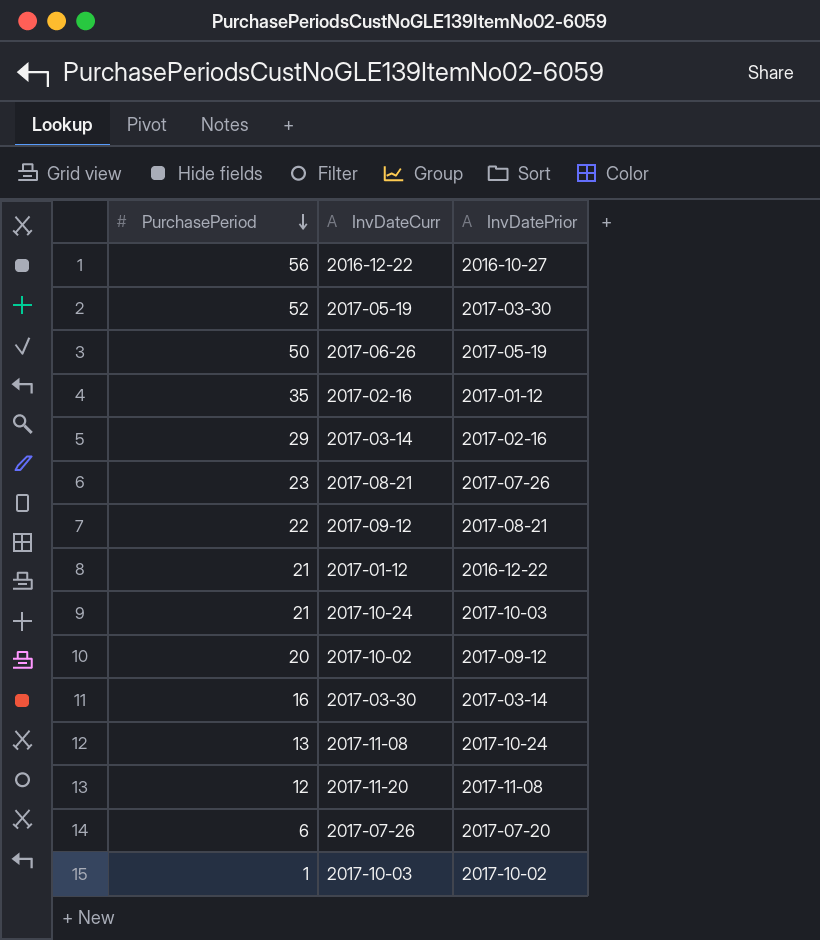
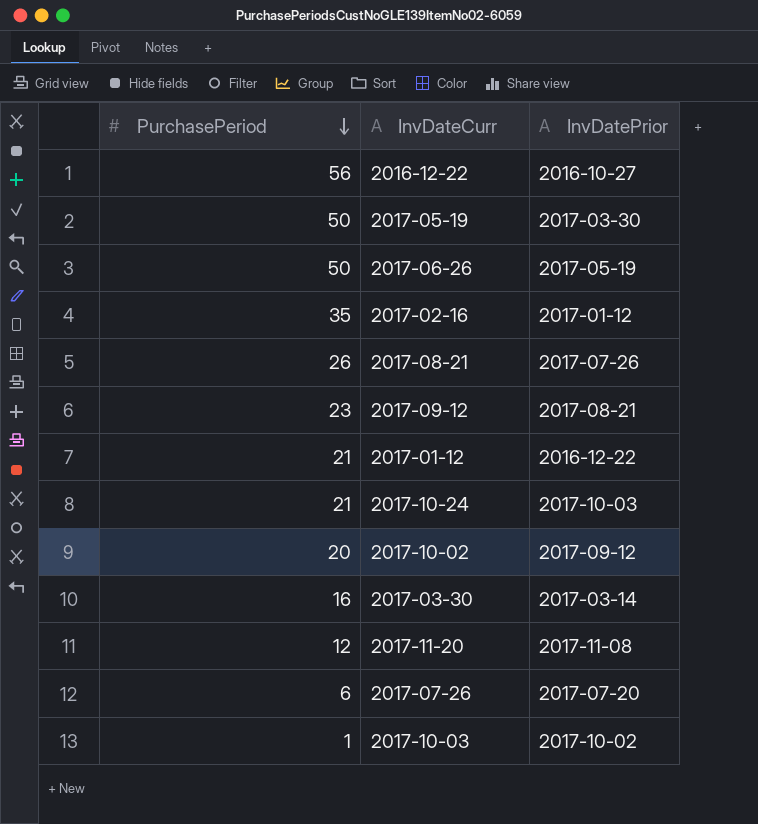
row 2017-03-14: 29 | 2017-02-16 -> none
row 2017-11-08: 13 | 2017-10-24 -> none
2017-05-19 | PurchasePeriod: 52 -> 50
2017-08-21 | PurchasePeriod: 23 -> 26
2017-09-12 | PurchasePeriod: 22 -> 23

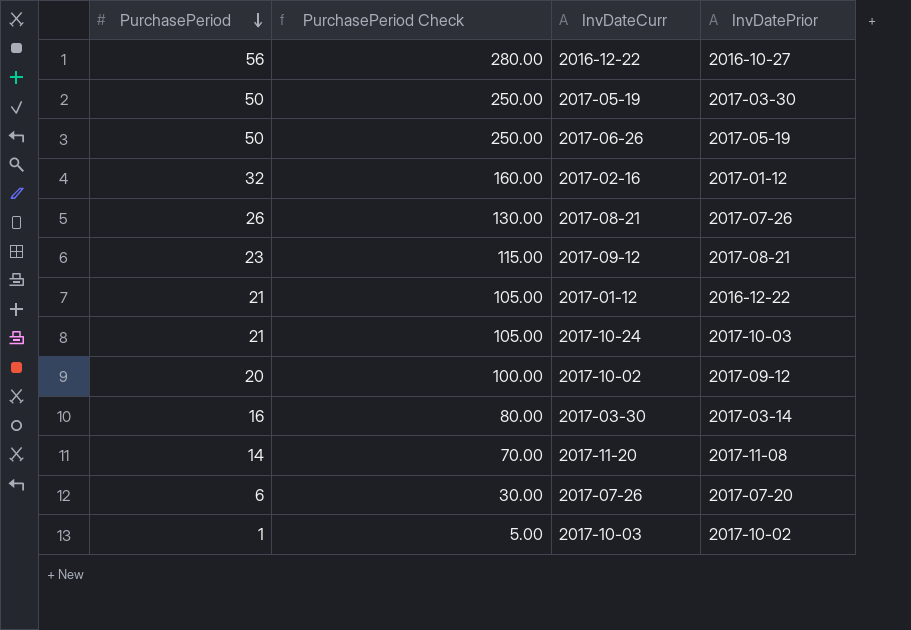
column PurchasePeriod Check | formula: none -> [PurchasePeriod] * 5
2017-02-16 | PurchasePeriod: 35 -> 32
2017-11-20 | PurchasePeriod: 12 -> 14

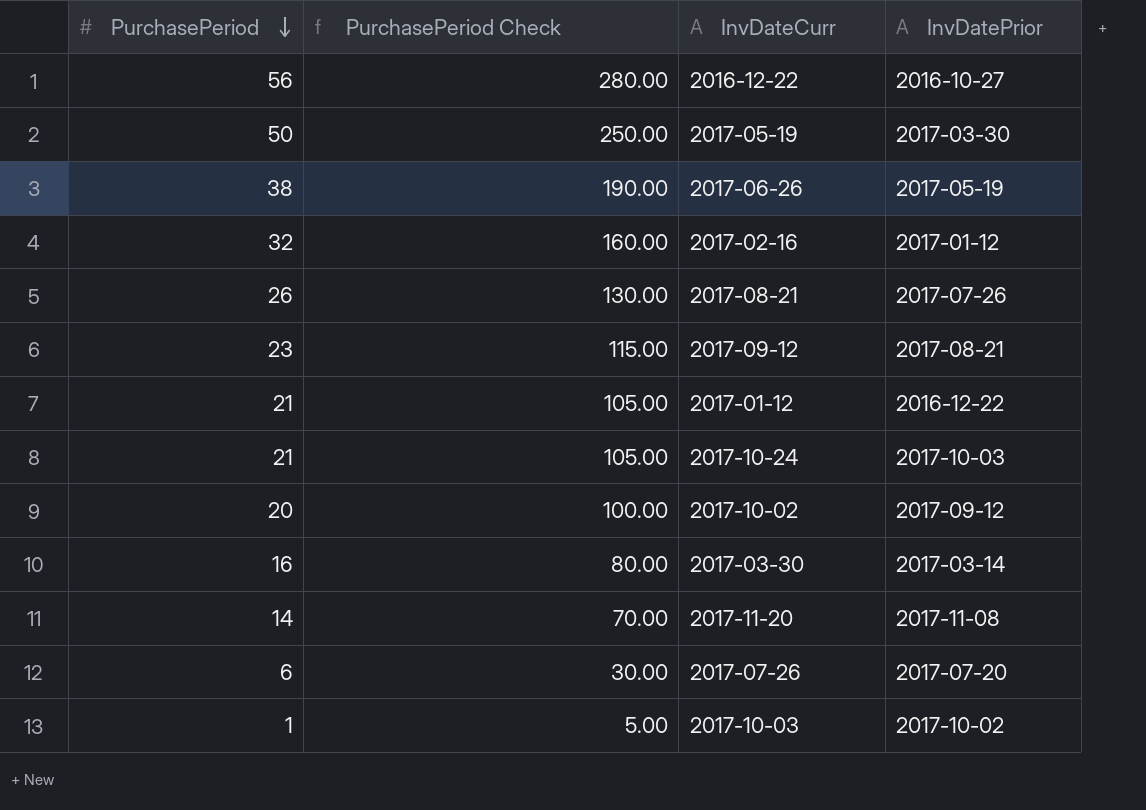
2017-06-26 | PurchasePeriod: 50 -> 38
2017-06-26 | PurchasePeriod Check: 250.00 -> 190.00

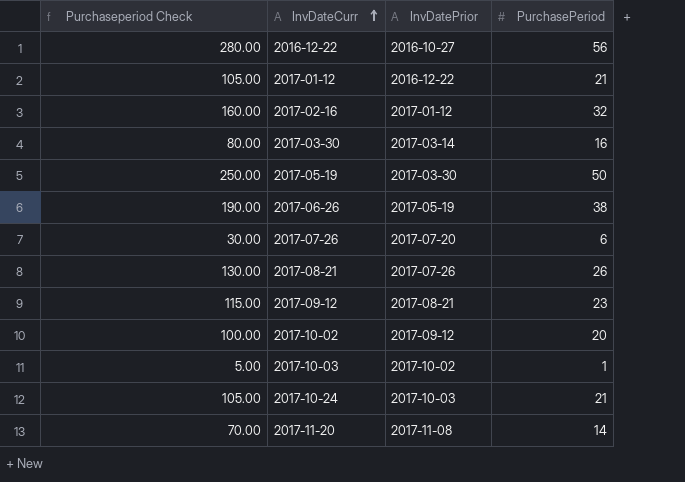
row order: PurchasePeriod descending -> InvDateCurr ascending
column name: PurchasePeriod Check -> Purchaseperiod Check
column PurchasePeriod | position: 1 -> 4

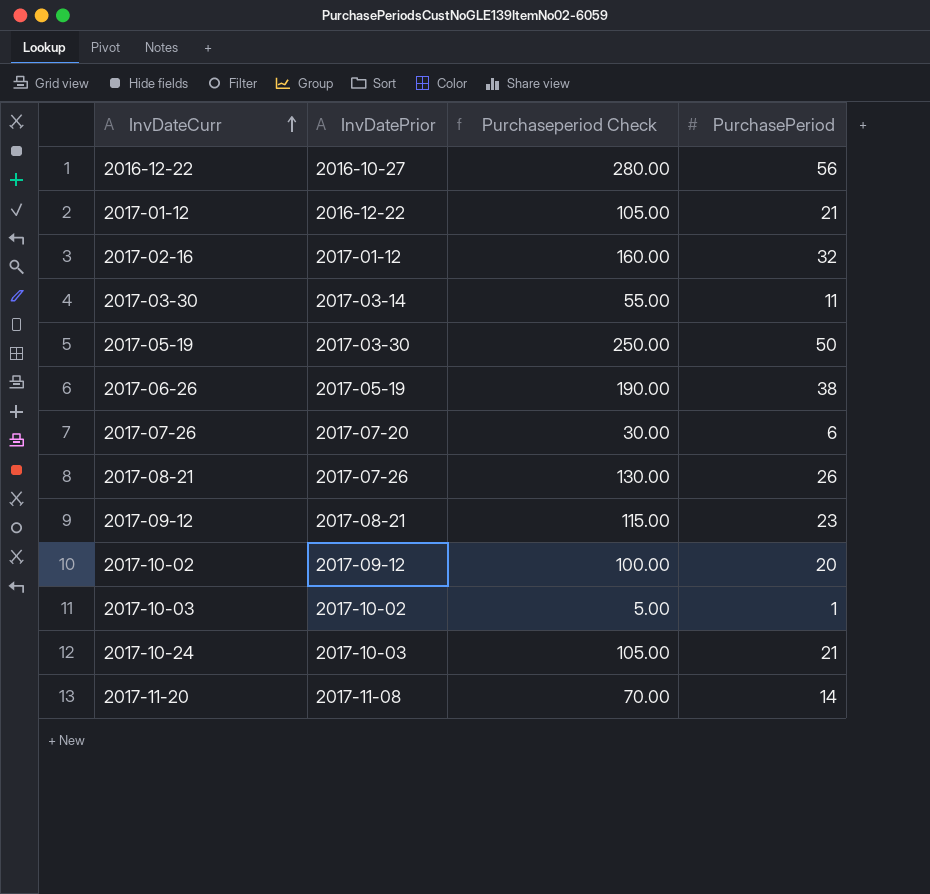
column Purchaseperiod Check | position: 1 -> 3
2017-03-30 | Purchaseperiod Check: 80.00 -> 55.00
2017-03-30 | PurchasePeriod: 16 -> 11

